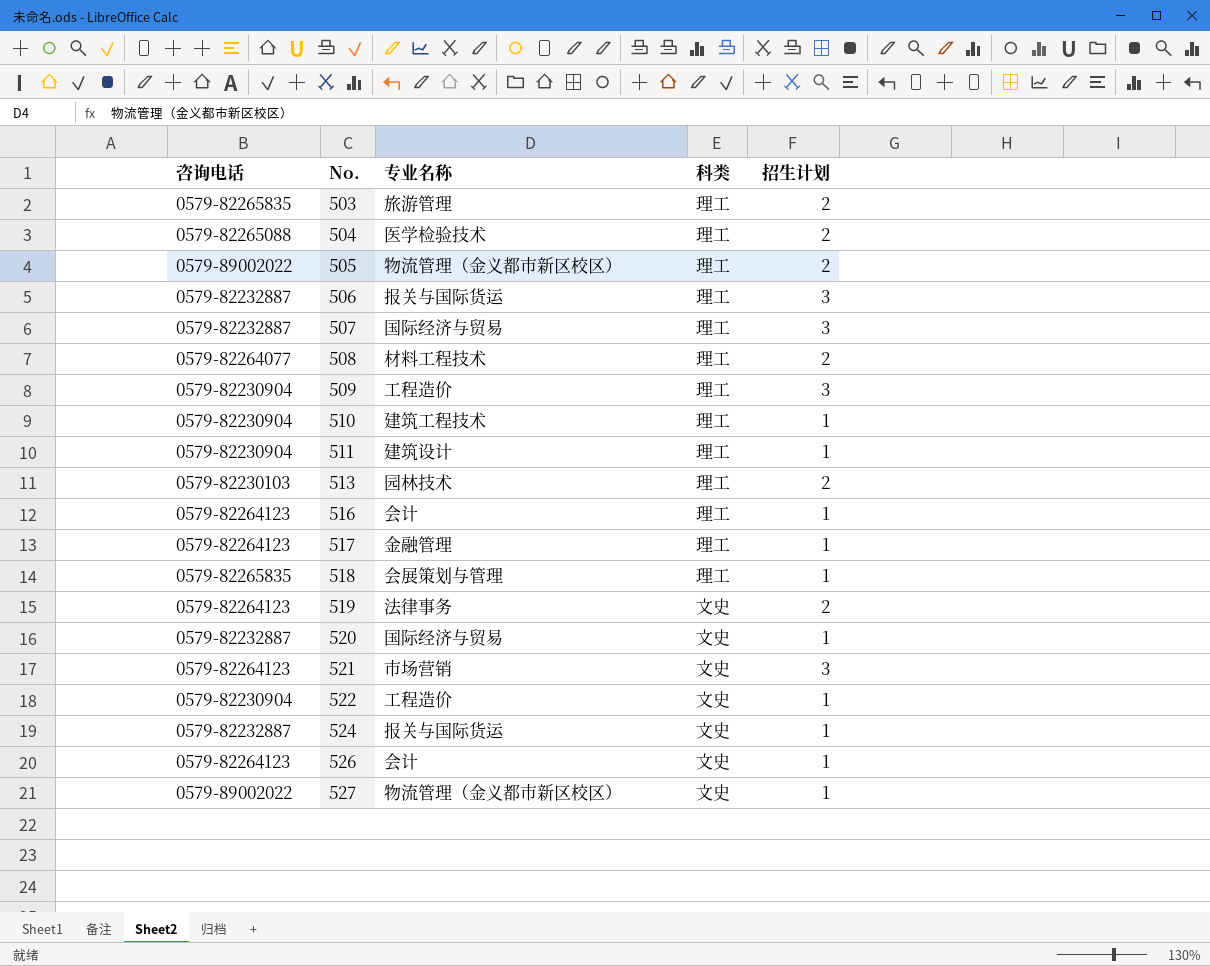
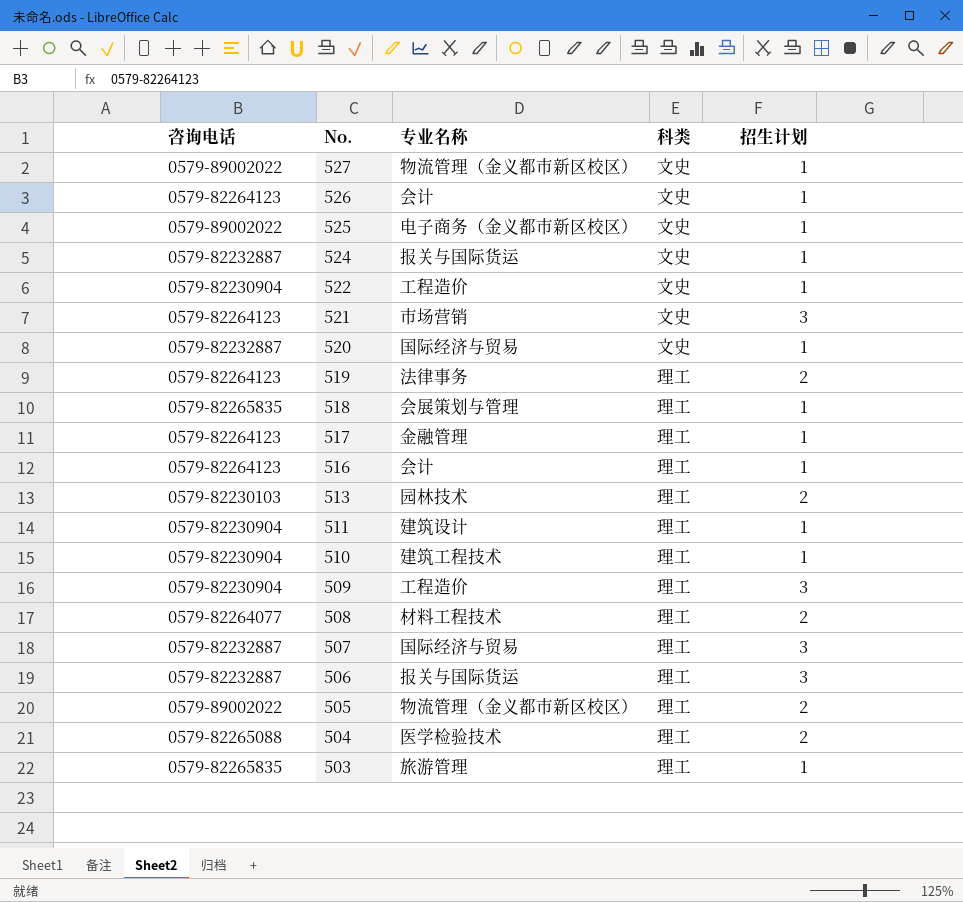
row order: No. ascending -> No. descending
row 525: none -> 0579-89002022 | 电子商务（金义都市新区校区） | 文史 | 1
519 | 科类: 文史 -> 理工
503 | 招生计划: 2 -> 1

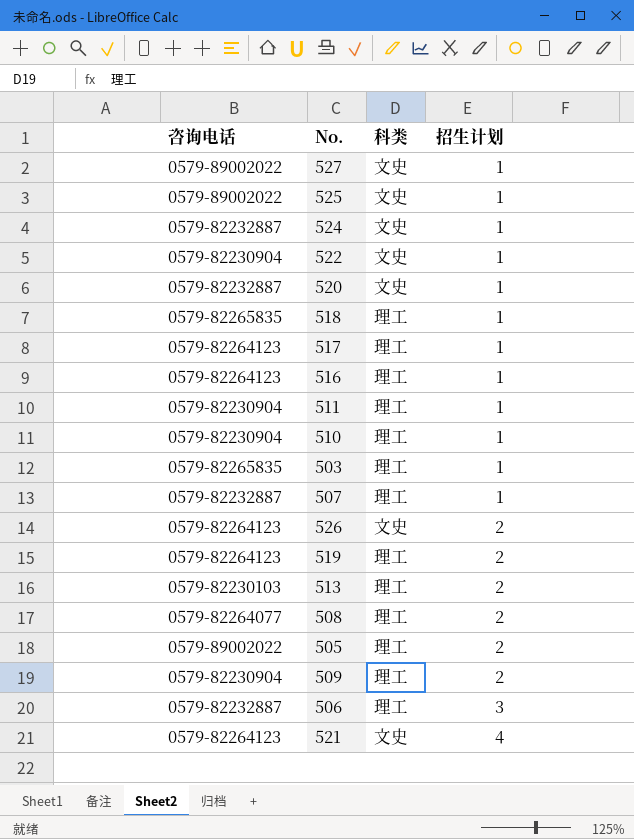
row order: No. descending -> 招生计划 ascending
column 专业名称 | position: 3 -> none
row 504: 0579-82265088 | 医学检验技术 | 理工 | 2 -> none
507 | 招生计划: 3 -> 1
526 | 招生计划: 1 -> 2
509 | 招生计划: 3 -> 2
521 | 招生计划: 3 -> 4

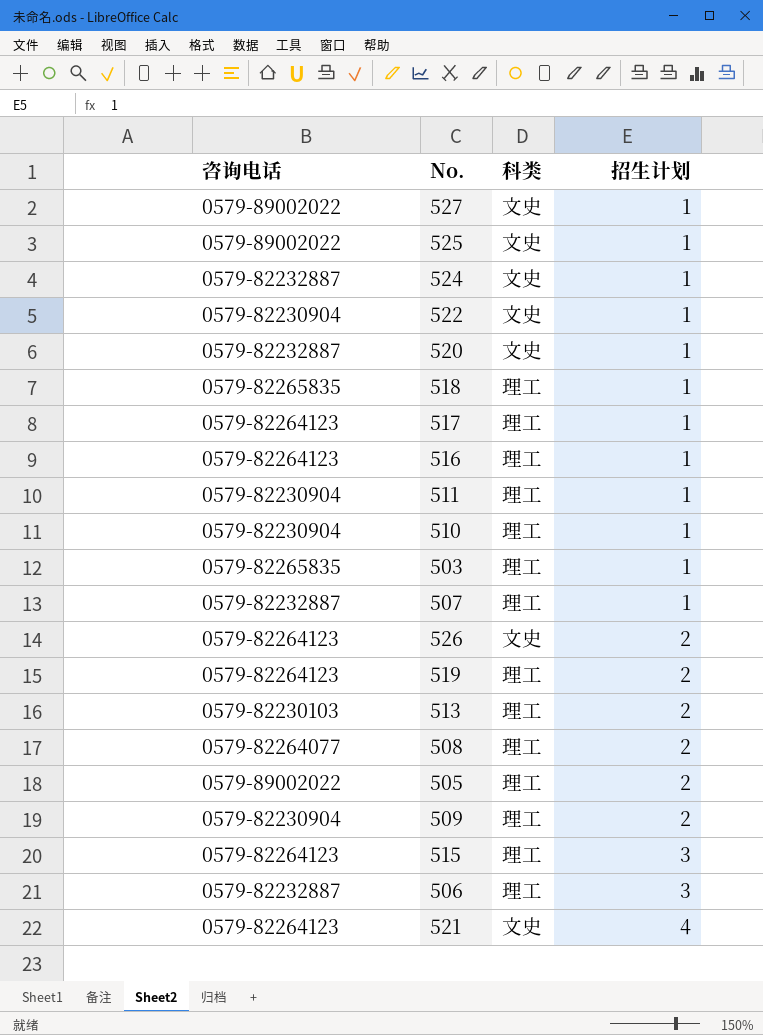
row 515: none -> 0579-82264123 | 理工 | 3

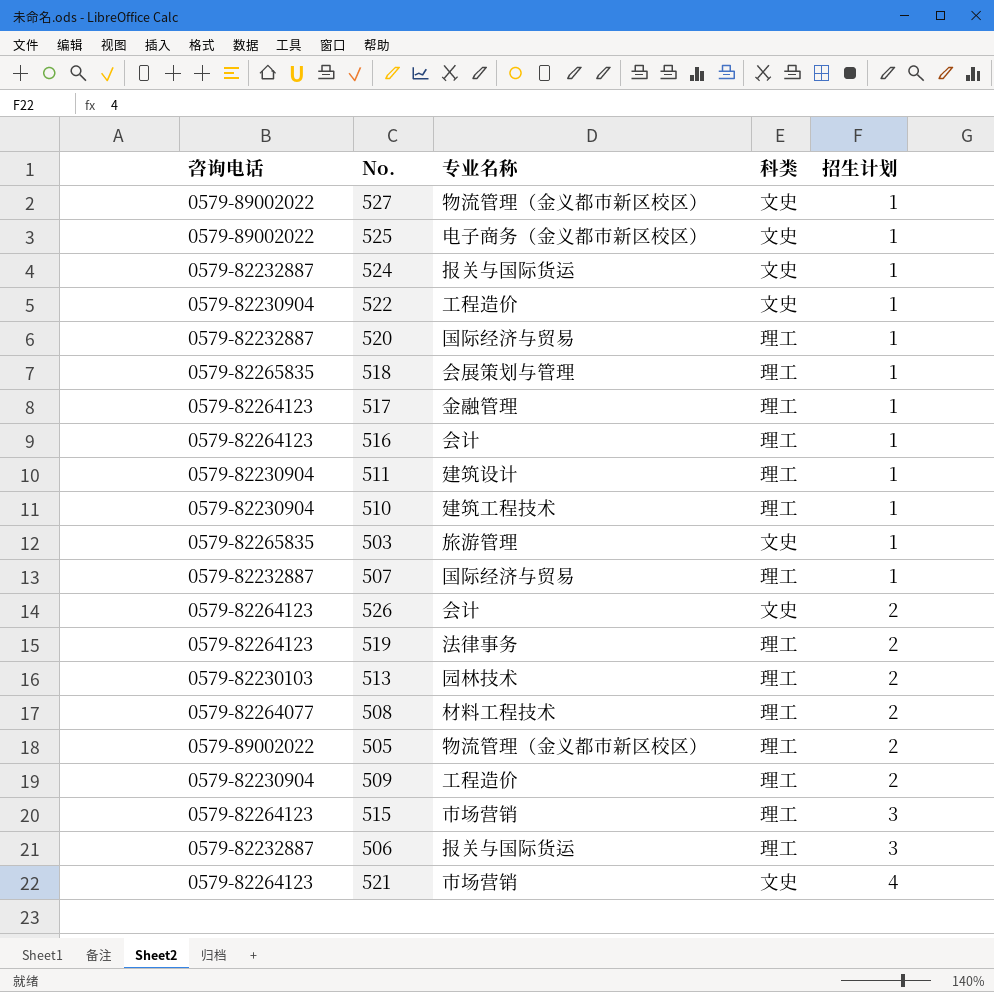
column 专业名称 | position: none -> 3
520 | 科类: 文史 -> 理工
503 | 科类: 理工 -> 文史

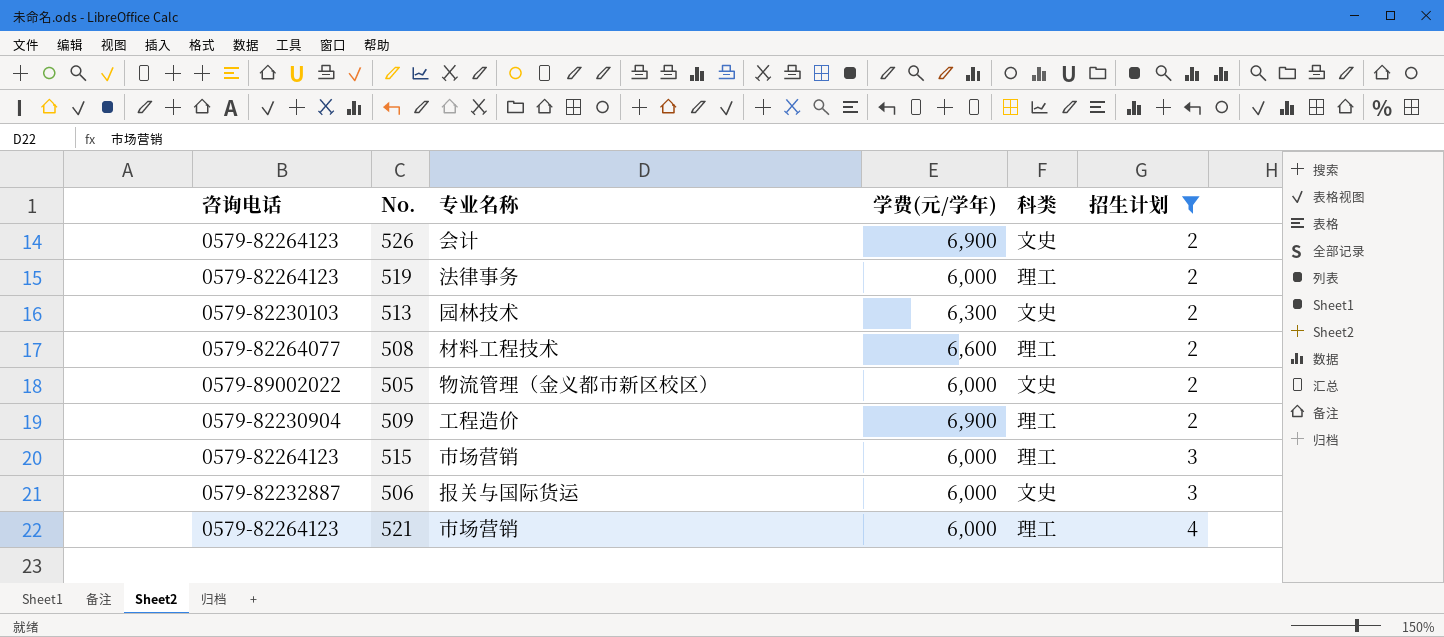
filter: none -> 招生计划 != 1
column 学费(元/学年) | position: none -> 4
513 | 科类: 理工 -> 文史
505 | 科类: 理工 -> 文史
506 | 科类: 理工 -> 文史
521 | 科类: 文史 -> 理工

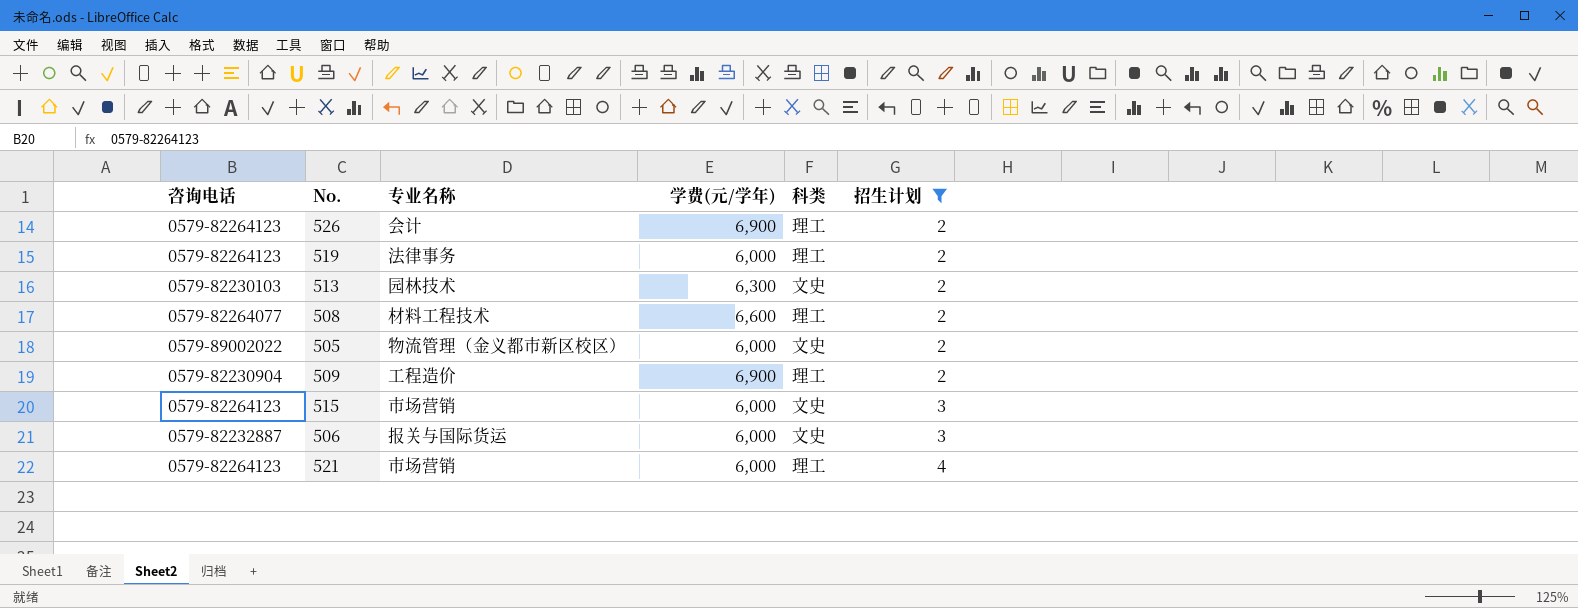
526 | 科类: 文史 -> 理工
515 | 科类: 理工 -> 文史

